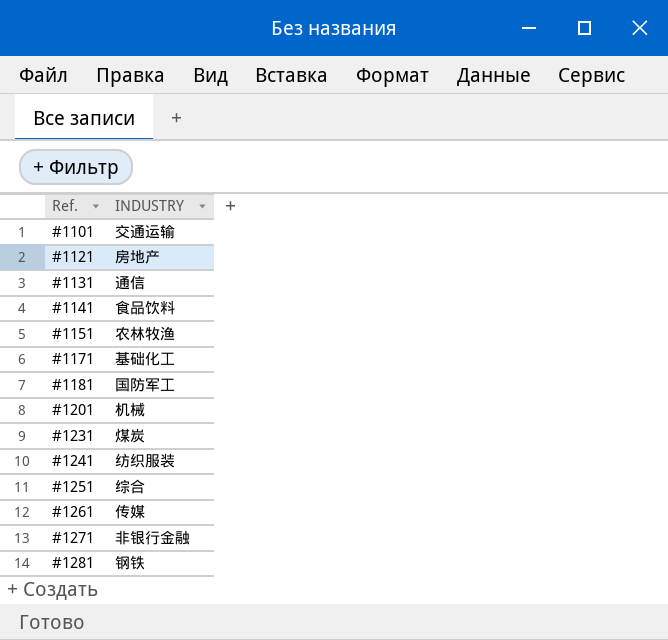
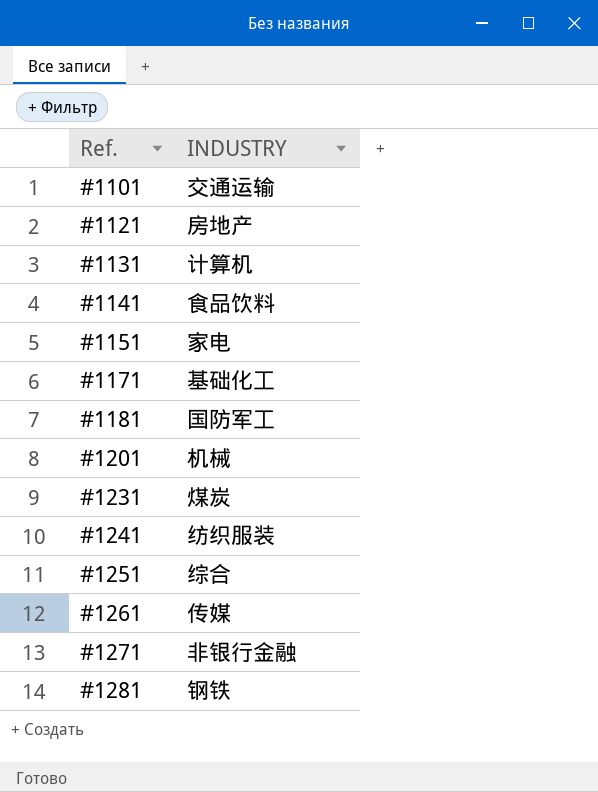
#1131 | INDUSTRY: 通信 -> 计算机
#1151 | INDUSTRY: 农林牧渔 -> 家电

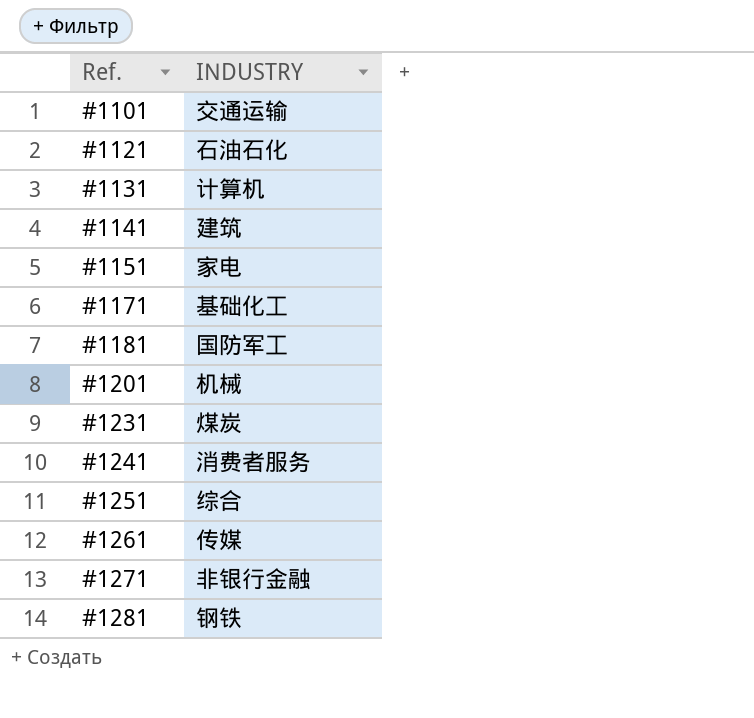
#1121 | INDUSTRY: 房地产 -> 石油石化
#1141 | INDUSTRY: 食品饮料 -> 建筑
#1241 | INDUSTRY: 纺织服装 -> 消费者服务

